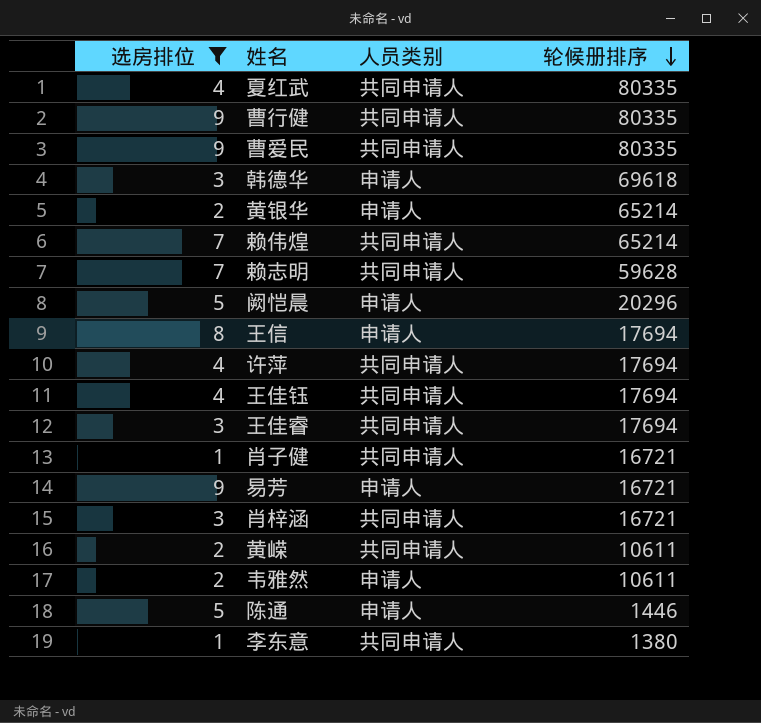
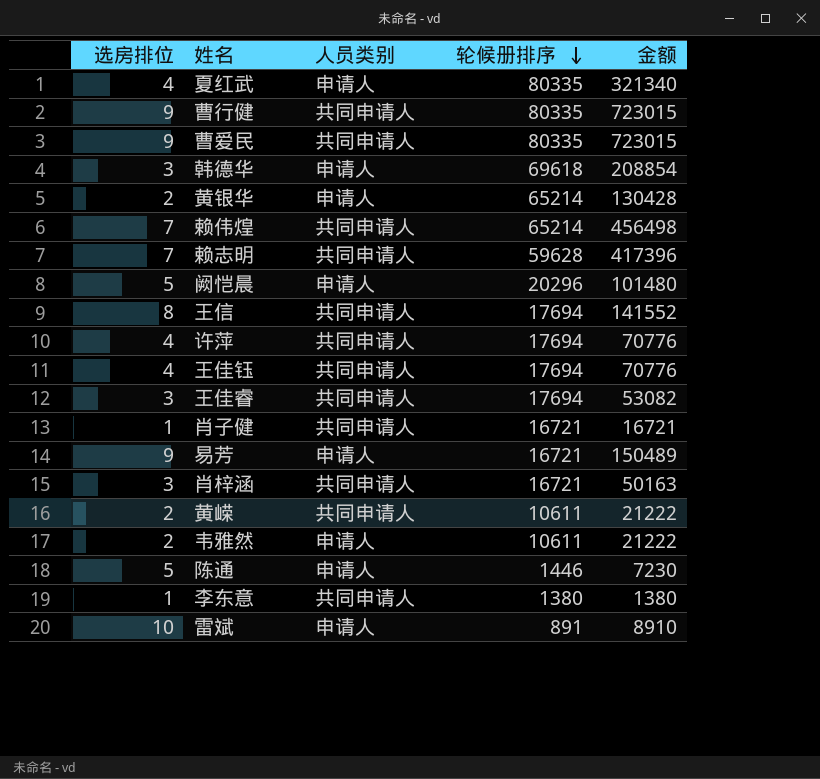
filter: 选房排位 != 10 -> none
column 金额 | formula: none -> [选房排位] * [轮候册排序]
夏红武 | 人员类别: 共同申请人 -> 申请人
王信 | 人员类别: 申请人 -> 共同申请人

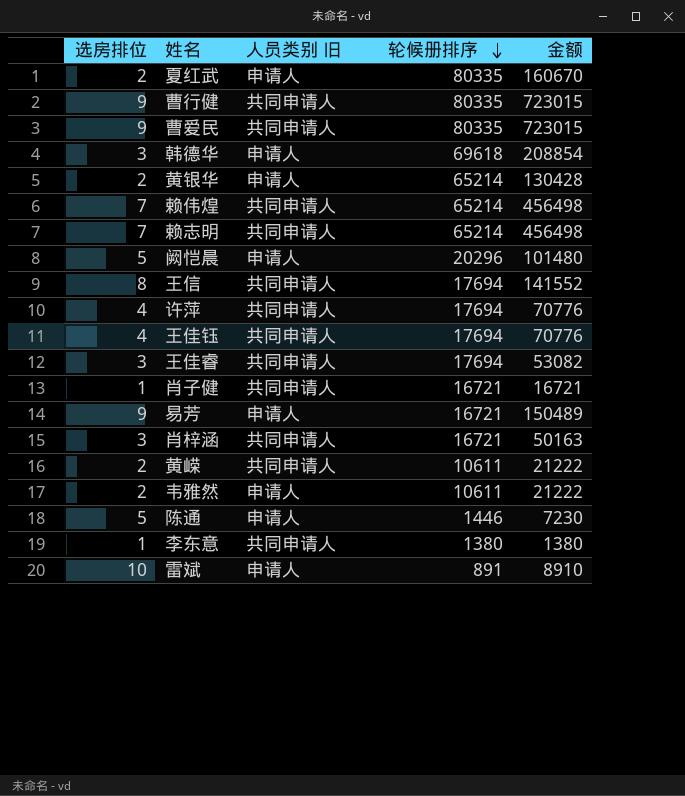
column name: 人员类别 -> 人员类别 旧
夏红武 | 选房排位: 4 -> 2
夏红武 | 金额: 321340 -> 160670
赖志明 | 轮候册排序: 59628 -> 65214
赖志明 | 金额: 417396 -> 456498

